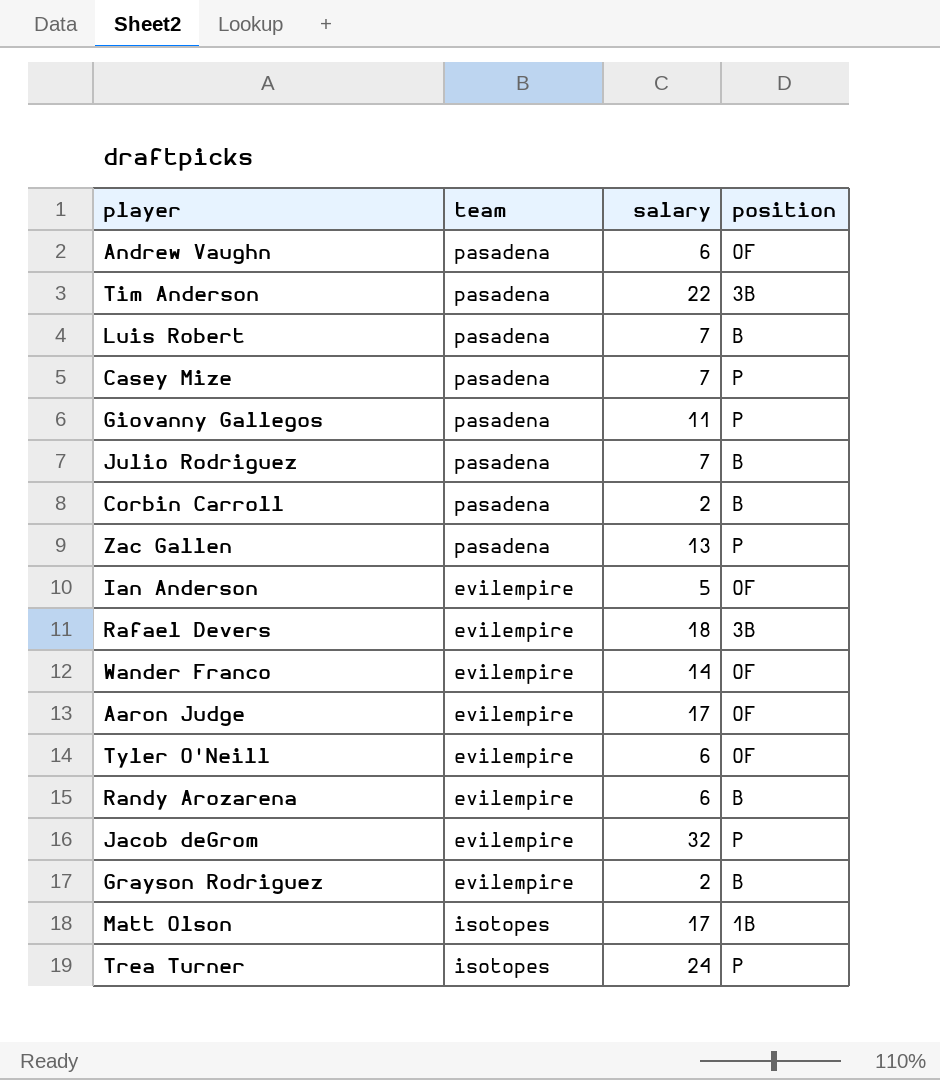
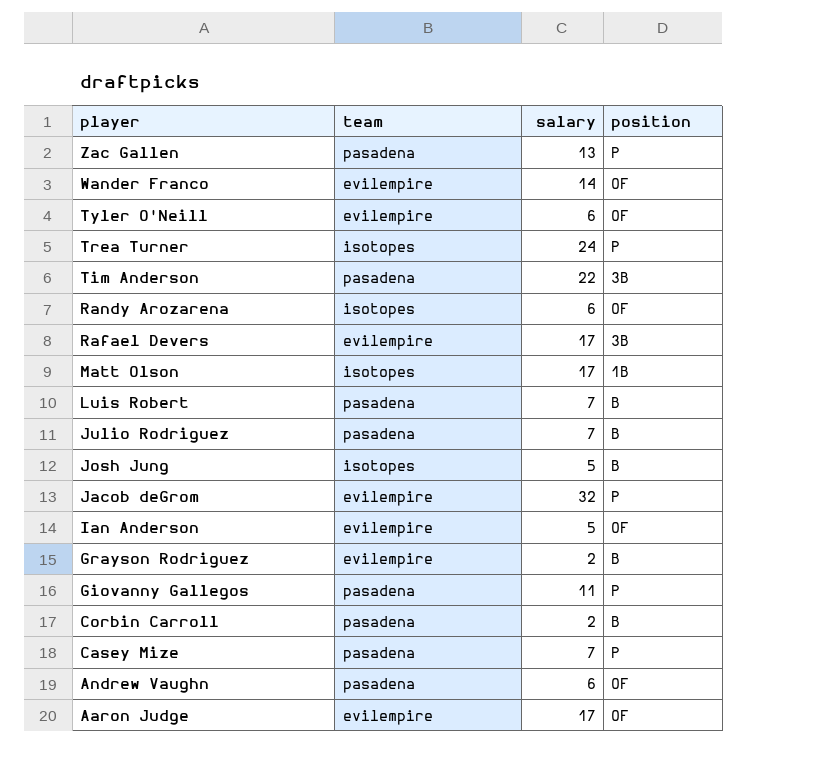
row order: none -> player descending
Randy Arozarena | team: evilempire -> isotopes
Randy Arozarena | position: B -> OF
Rafael Devers | salary: 18 -> 17
row Josh Jung: none -> isotopes | 5 | B

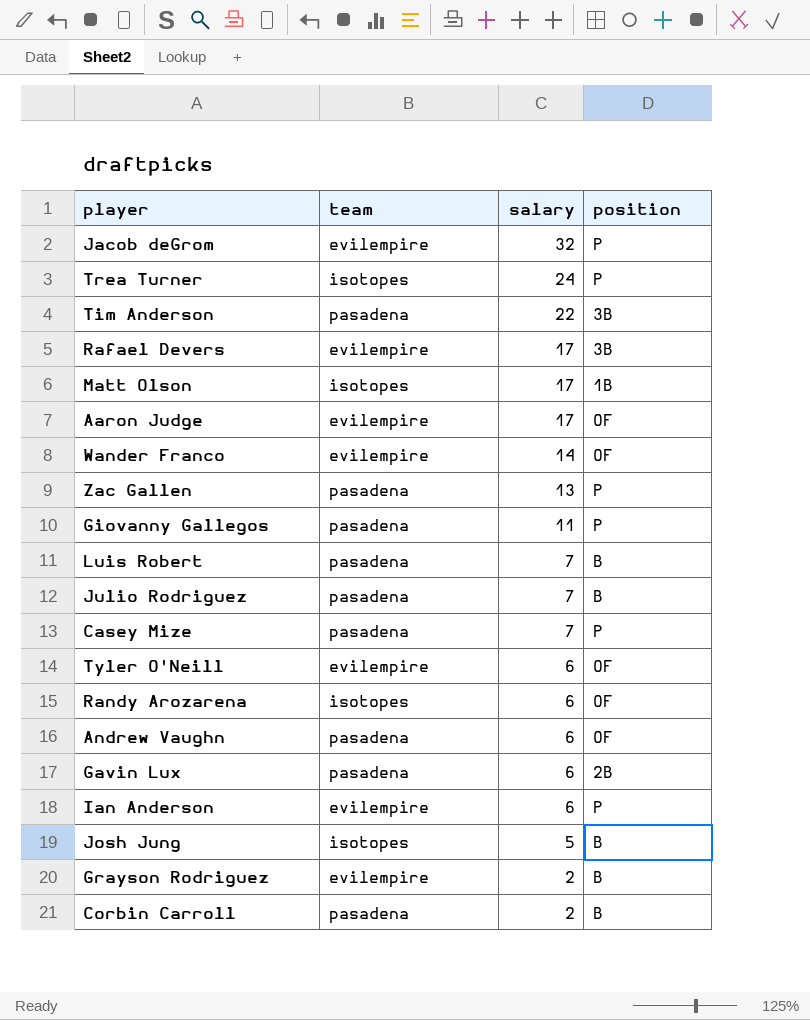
row order: player descending -> salary descending
row Gavin Lux: none -> pasadena | 6 | 2B
Ian Anderson | salary: 5 -> 6
Ian Anderson | position: OF -> P

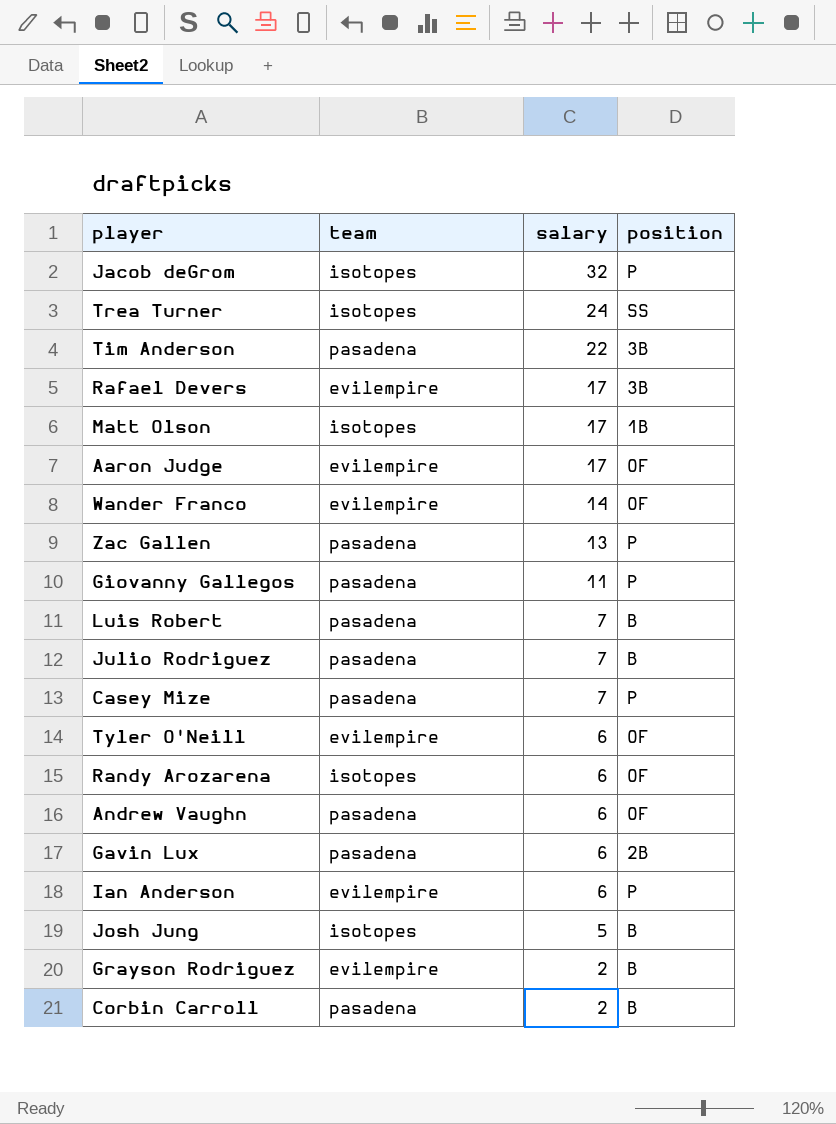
Jacob deGrom | team: evilempire -> isotopes
Trea Turner | position: P -> SS

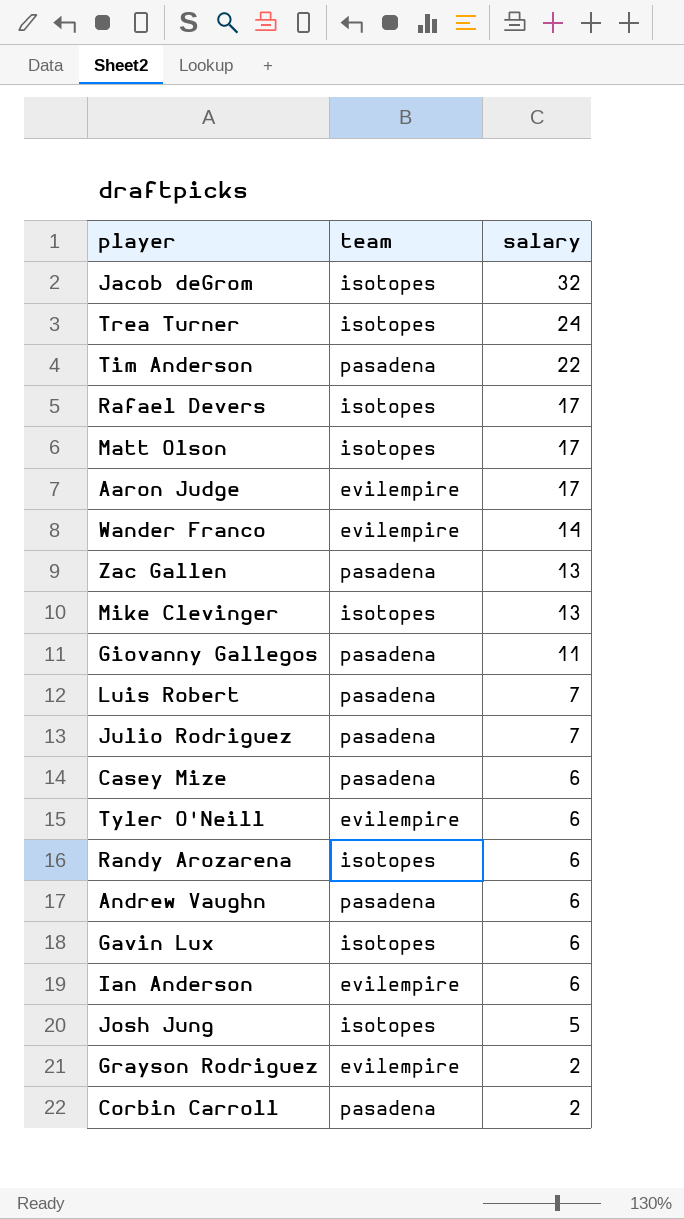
column position | position: 4 -> none
Rafael Devers | team: evilempire -> isotopes
row Mike Clevinger: none -> isotopes | 13
Casey Mize | salary: 7 -> 6
Gavin Lux | team: pasadena -> isotopes

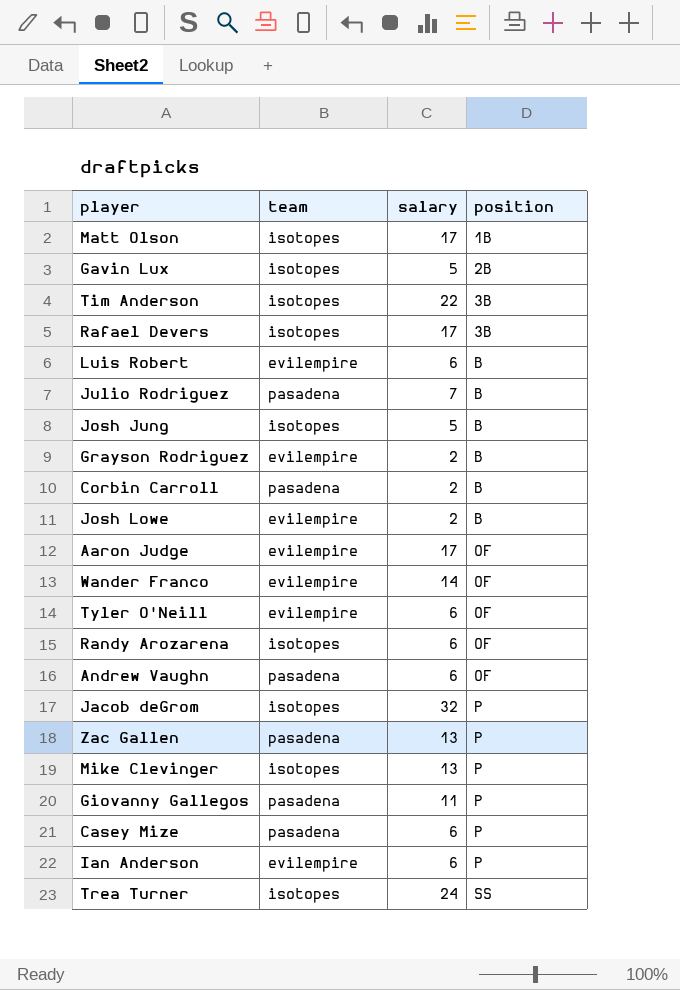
row order: salary descending -> position ascending
column position | position: none -> 4
Gavin Lux | salary: 6 -> 5
Tim Anderson | team: pasadena -> isotopes
Luis Robert | team: pasadena -> evilempire
Luis Robert | salary: 7 -> 6
row Josh Lowe: none -> evilempire | 2 | B

